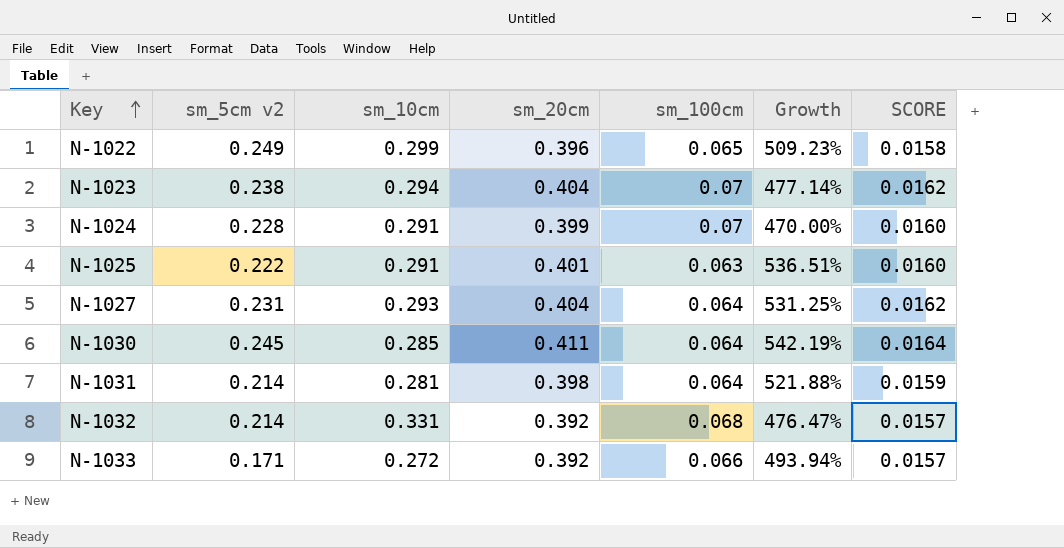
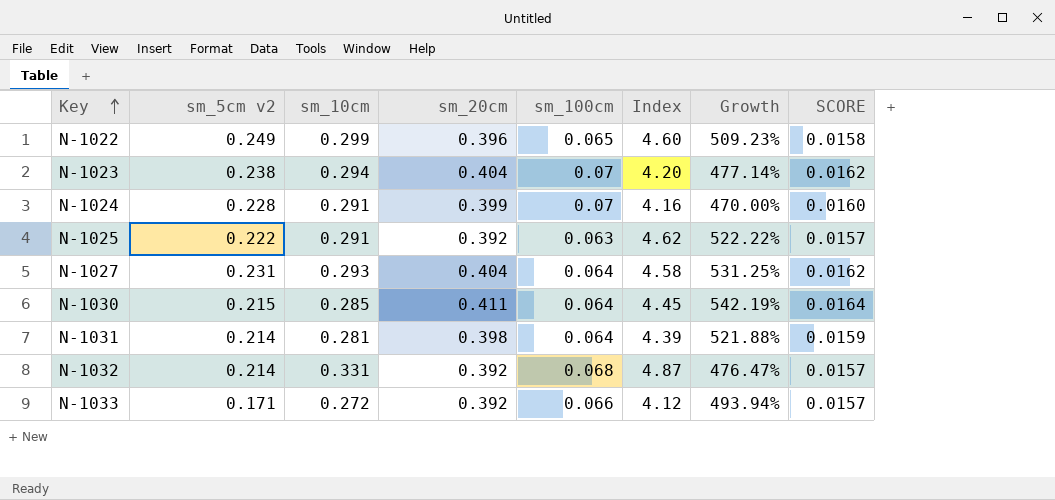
column Index | formula: none -> [sm_10cm] / [sm_100cm]
N-1025 | sm_20cm: 0.401 -> 0.392
N-1025 | Growth: 536.51% -> 522.22%
N-1025 | SCORE: 0.0160 -> 0.0157
N-1030 | sm_5cm v2: 0.245 -> 0.215

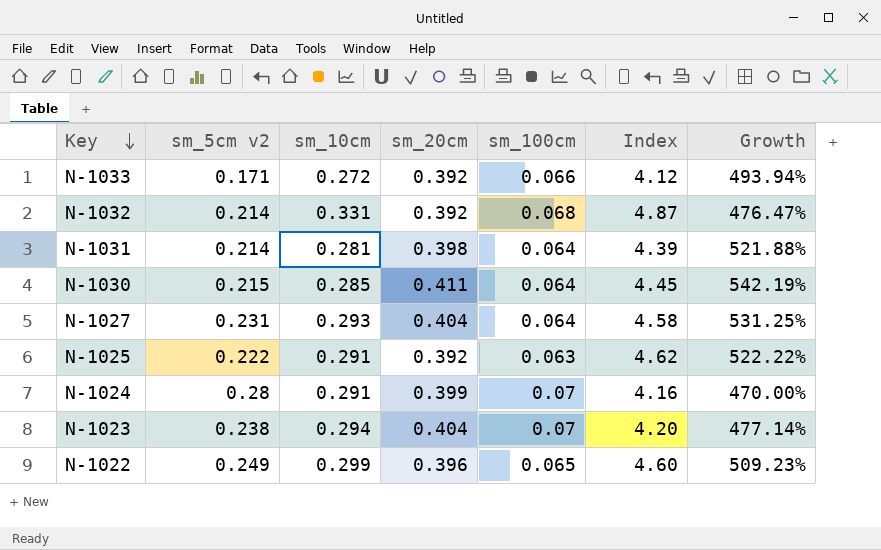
row order: Key ascending -> Key descending
column SCORE | formula: [sm_20cm] * 0.04 -> none
N-1024 | sm_5cm v2: 0.228 -> 0.28

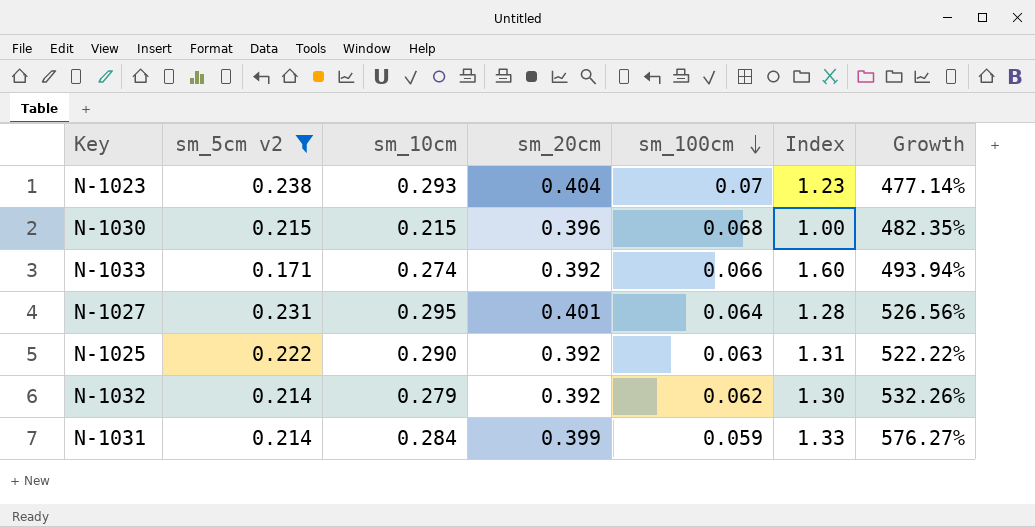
filter: none -> sm_5cm v2 <= 0.238
row order: Key descending -> sm_100cm descending
column Index | formula: [sm_10cm] / [sm_100cm] -> [sm_10cm] / [sm_5cm v2]
N-1023 | sm_10cm: 0.294 -> 0.293
N-1030 | sm_10cm: 0.285 -> 0.215
N-1030 | sm_20cm: 0.411 -> 0.396
N-1030 | sm_100cm: 0.064 -> 0.068
N-1030 | Growth: 542.19% -> 482.35%
N-1033 | sm_10cm: 0.272 -> 0.274
N-1027 | sm_10cm: 0.293 -> 0.295
N-1027 | sm_20cm: 0.404 -> 0.401
N-1027 | Growth: 531.25% -> 526.56%
N-1025 | sm_10cm: 0.291 -> 0.290
N-1032 | sm_10cm: 0.331 -> 0.279
N-1032 | sm_100cm: 0.068 -> 0.062
N-1032 | Growth: 476.47% -> 532.26%
N-1031 | sm_10cm: 0.281 -> 0.284
N-1031 | sm_20cm: 0.398 -> 0.399
N-1031 | sm_100cm: 0.064 -> 0.059
N-1031 | Growth: 521.88% -> 576.27%

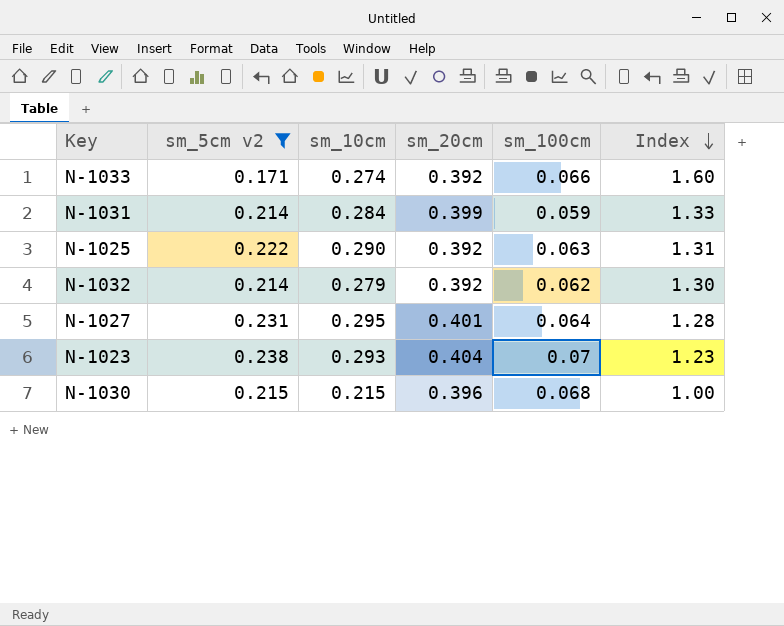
row order: sm_100cm descending -> Index descending
column Growth | formula: ([sm_20cm] - [sm_100cm]) / [sm_100cm] -> none

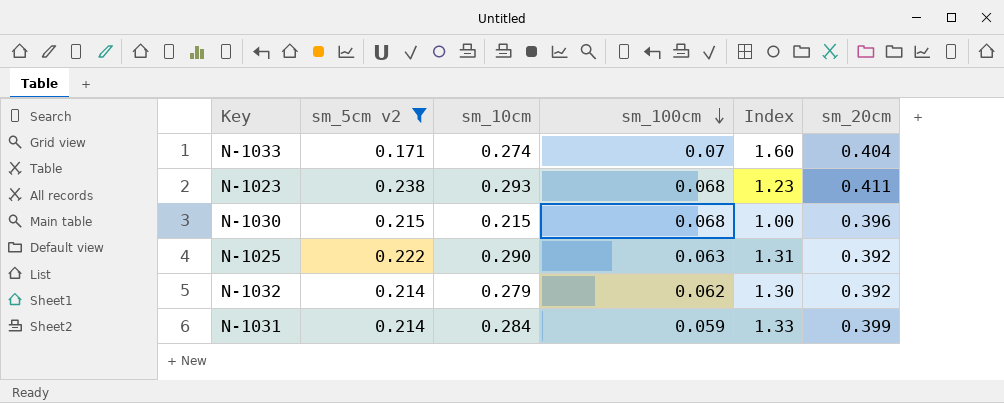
row order: Index descending -> sm_100cm descending
column sm_20cm | position: 4 -> 6
row N-1027: 0.231 | 0.295 | 0.401 | 0.064 | 1.28 -> none
N-1033 | sm_100cm: 0.066 -> 0.07
N-1033 | sm_20cm: 0.392 -> 0.404
N-1023 | sm_100cm: 0.07 -> 0.068
N-1023 | sm_20cm: 0.404 -> 0.411

